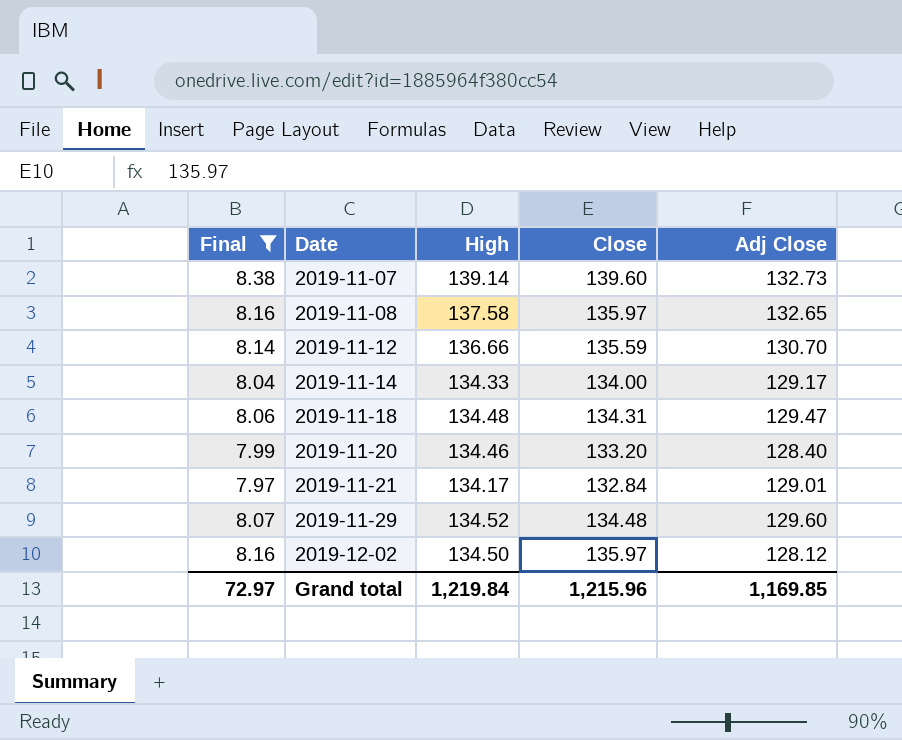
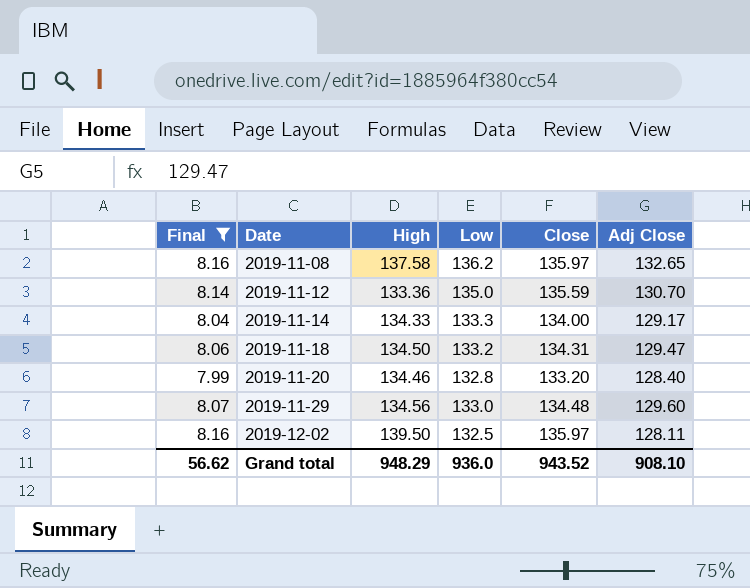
column Low | position: none -> 4
row 2019-11-07: 8.38 | 139.14 | 139.60 | 132.73 -> none
row 2019-11-21: 7.97 | 134.17 | 132.84 | 129.01 -> none
2019-11-12 | High: 136.66 -> 133.36
2019-11-18 | High: 134.48 -> 134.50
2019-11-29 | High: 134.52 -> 134.56
2019-12-02 | High: 134.50 -> 139.50
2019-12-02 | Adj Close: 128.12 -> 128.11
Grand total | Final: 72.97 -> 56.62
Grand total | High: 1,219.84 -> 948.29
Grand total | Close: 1,215.96 -> 943.52
Grand total | Adj Close: 1,169.85 -> 908.10

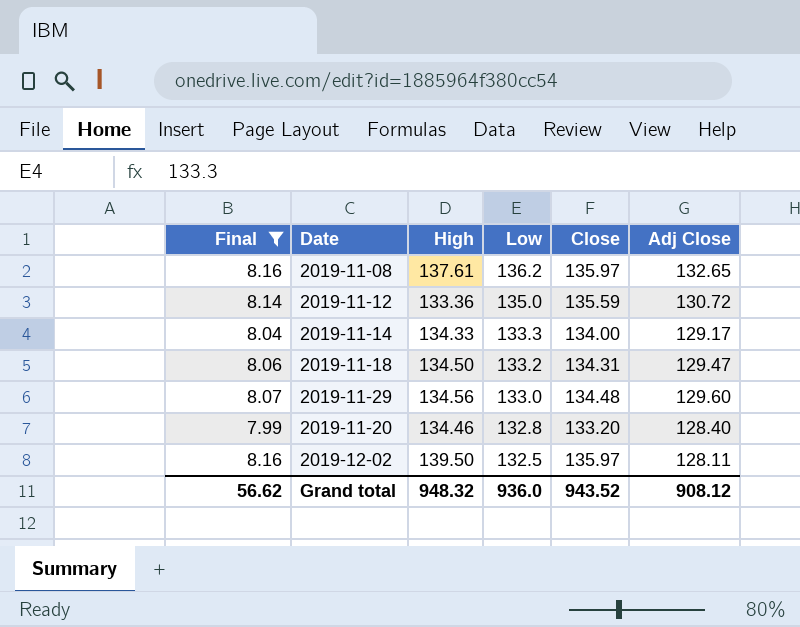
row order: Date ascending -> Low descending
2019-11-08 | High: 137.58 -> 137.61
2019-11-12 | Adj Close: 130.70 -> 130.72
Grand total | High: 948.29 -> 948.32
Grand total | Adj Close: 908.10 -> 908.12

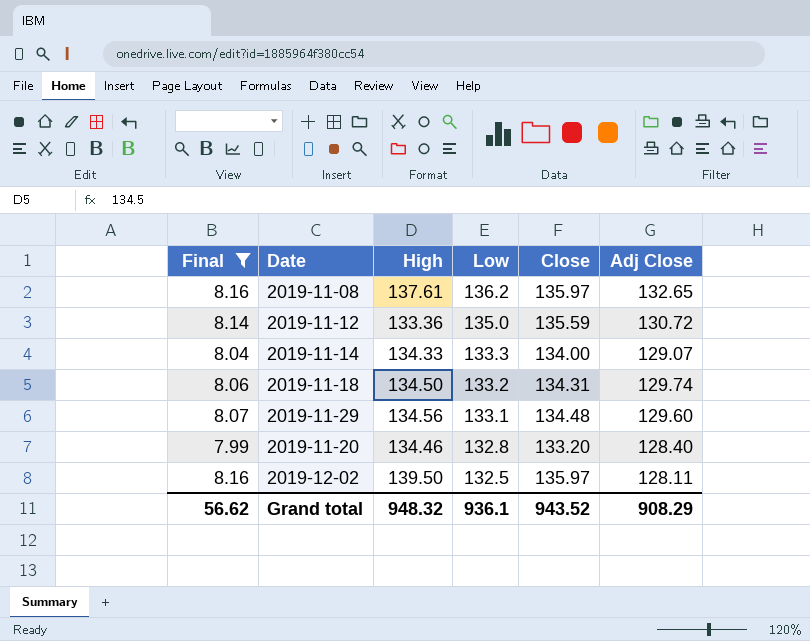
2019-11-14 | Adj Close: 129.17 -> 129.07
2019-11-18 | Adj Close: 129.47 -> 129.74
2019-11-29 | Low: 133.0 -> 133.1
Grand total | Low: 936.0 -> 936.1
Grand total | Adj Close: 908.12 -> 908.29

